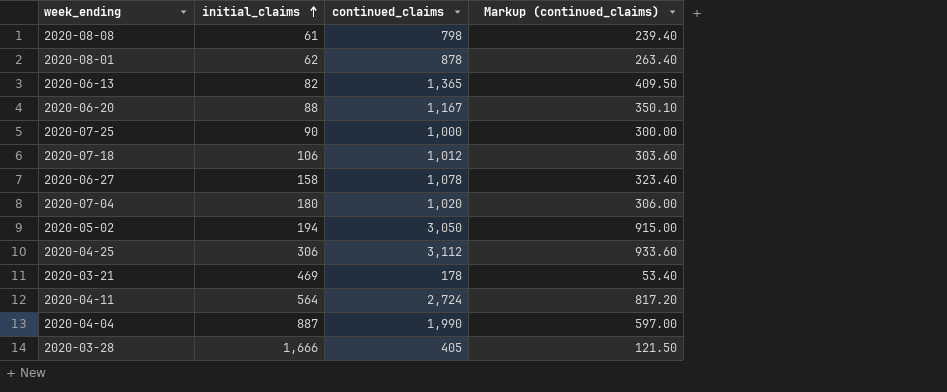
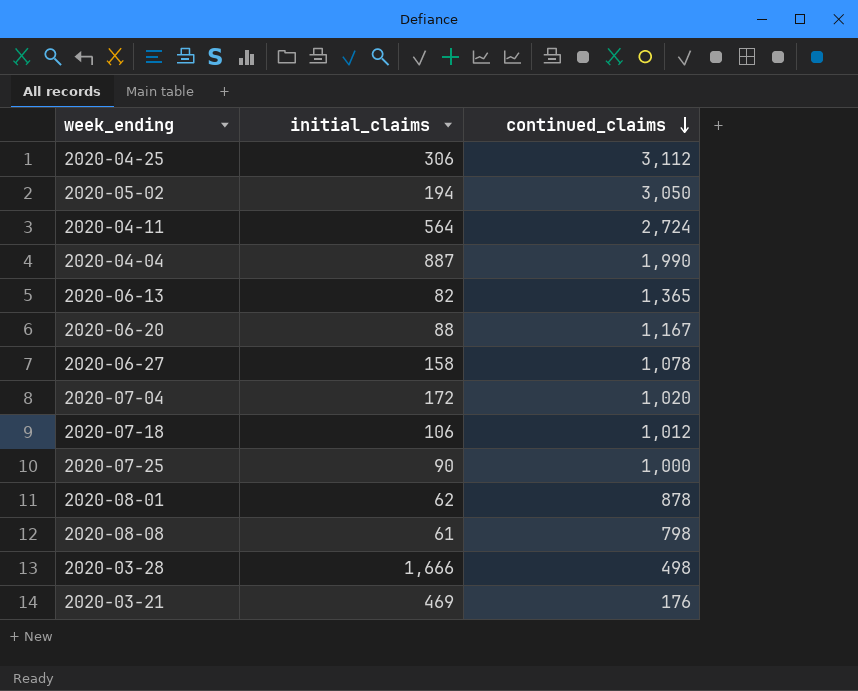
row order: initial_claims ascending -> continued_claims descending
column Markup (continued_claims) | formula: [continued_claims] * 0.3 -> none
2020-07-04 | initial_claims: 180 -> 172
2020-03-28 | continued_claims: 405 -> 498
2020-03-21 | continued_claims: 178 -> 176

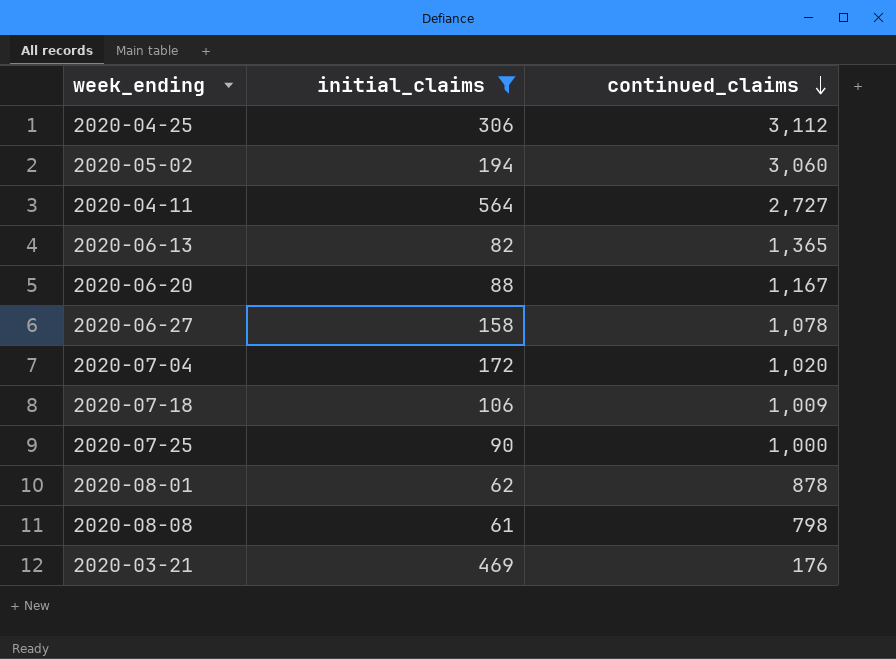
filter: none -> initial_claims <= 564
2020-05-02 | continued_claims: 3,050 -> 3,060
2020-04-11 | continued_claims: 2,724 -> 2,727
2020-07-18 | continued_claims: 1,012 -> 1,009

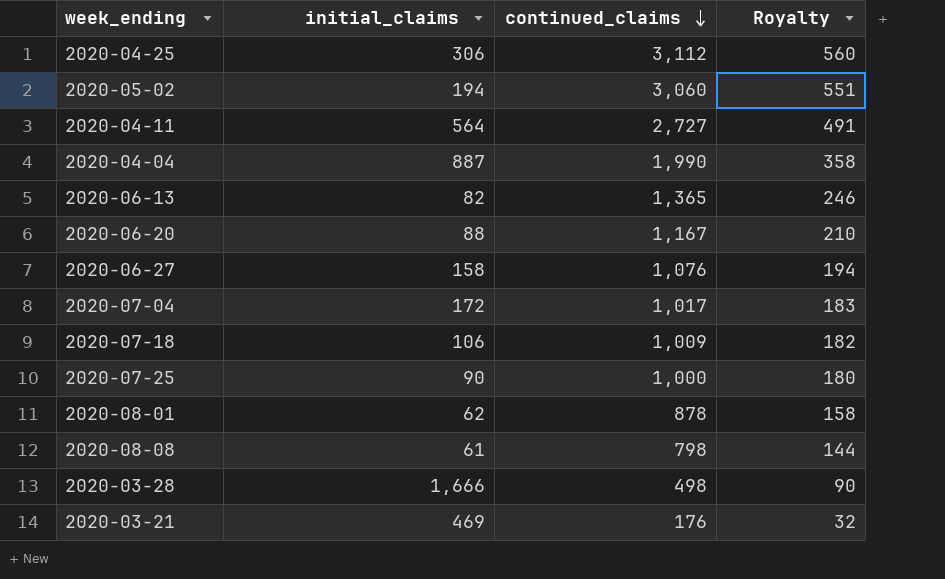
filter: initial_claims <= 564 -> none
column Royalty | formula: none -> [continued_claims] * 0.18
2020-06-27 | continued_claims: 1,078 -> 1,076
2020-07-04 | continued_claims: 1,020 -> 1,017

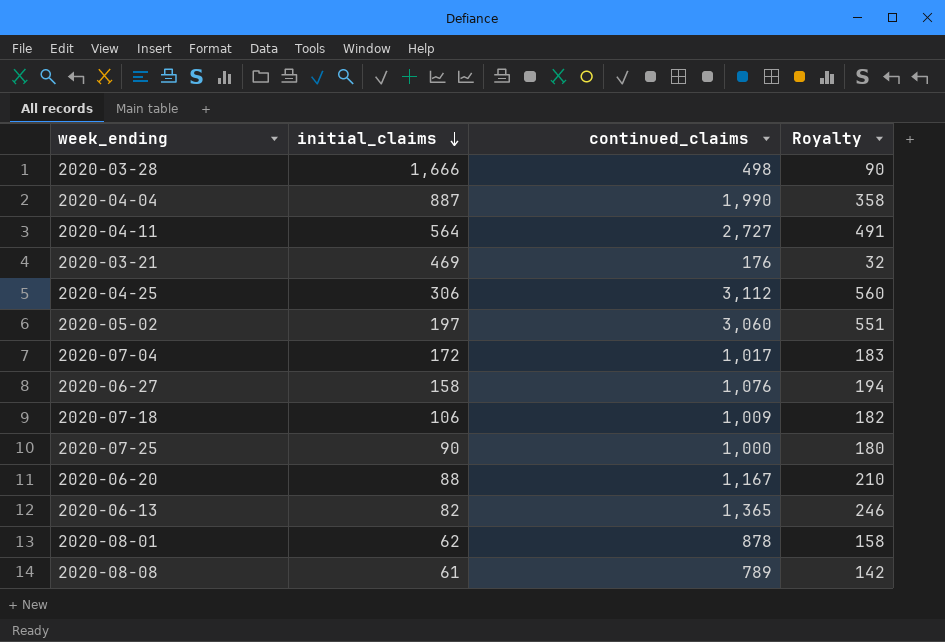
row order: continued_claims descending -> initial_claims descending
2020-05-02 | initial_claims: 194 -> 197
2020-08-08 | continued_claims: 798 -> 789
2020-08-08 | Royalty: 144 -> 142

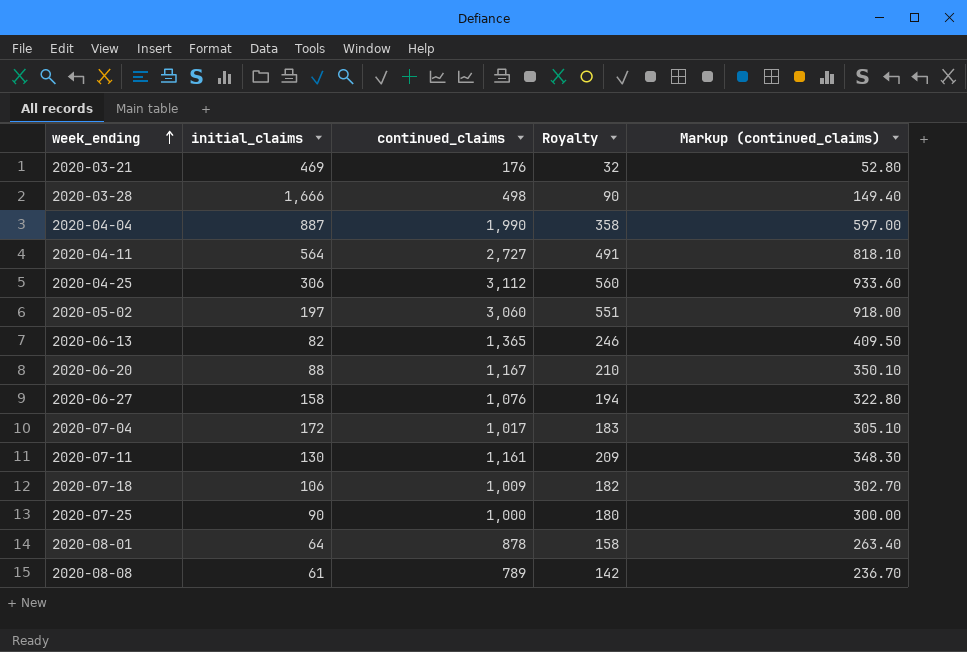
row order: initial_claims descending -> week_ending ascending
column Markup (continued_claims) | formula: none -> [continued_claims] * 0.3
row 2020-07-11: none -> 130 | 1,161 | 209 | 348.30
2020-08-01 | initial_claims: 62 -> 64

